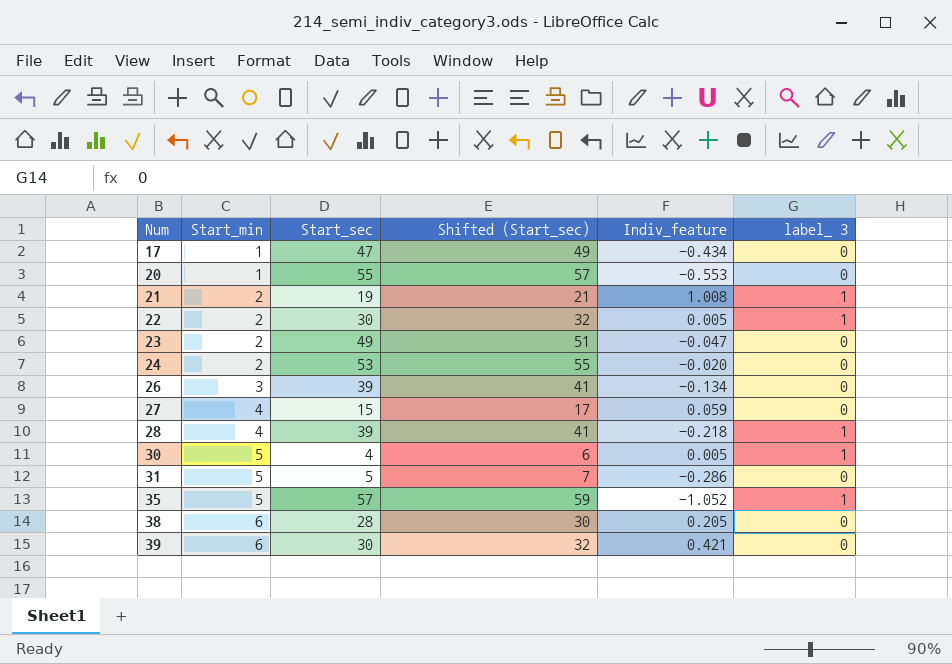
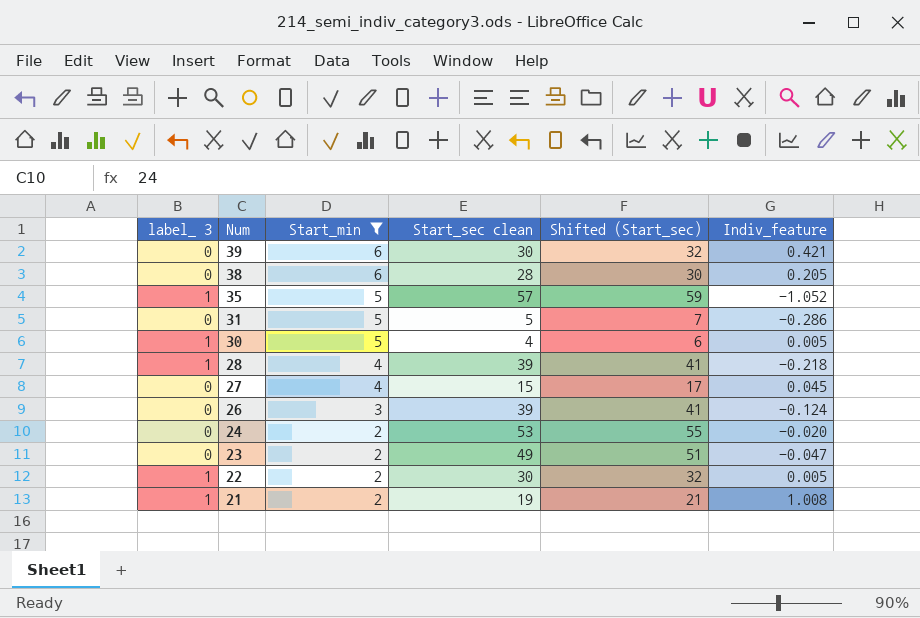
filter: none -> Start_min != 1
row order: Num ascending -> Num descending
column label_ 3 | position: 6 -> 1
column name: Start_sec -> Start_sec clean
27 | Indiv_feature: 0.059 -> 0.045
26 | Indiv_feature: -0.134 -> -0.124

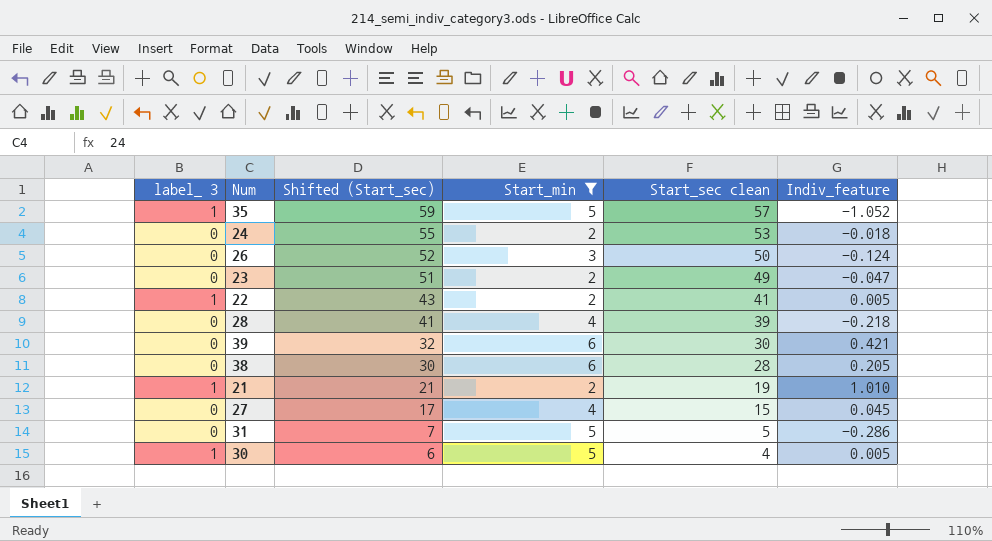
row order: Num descending -> Shifted (Start_sec) descending
column Shifted (Start_sec) | position: 5 -> 3
24 | Indiv_feature: -0.020 -> -0.018
26 | Shifted (Start_sec): 41 -> 52
26 | Start_sec clean: 39 -> 50
22 | Shifted (Start_sec): 32 -> 43
22 | Start_sec clean: 30 -> 41
28 | label_ 3: 1 -> 0
21 | Indiv_feature: 1.008 -> 1.010

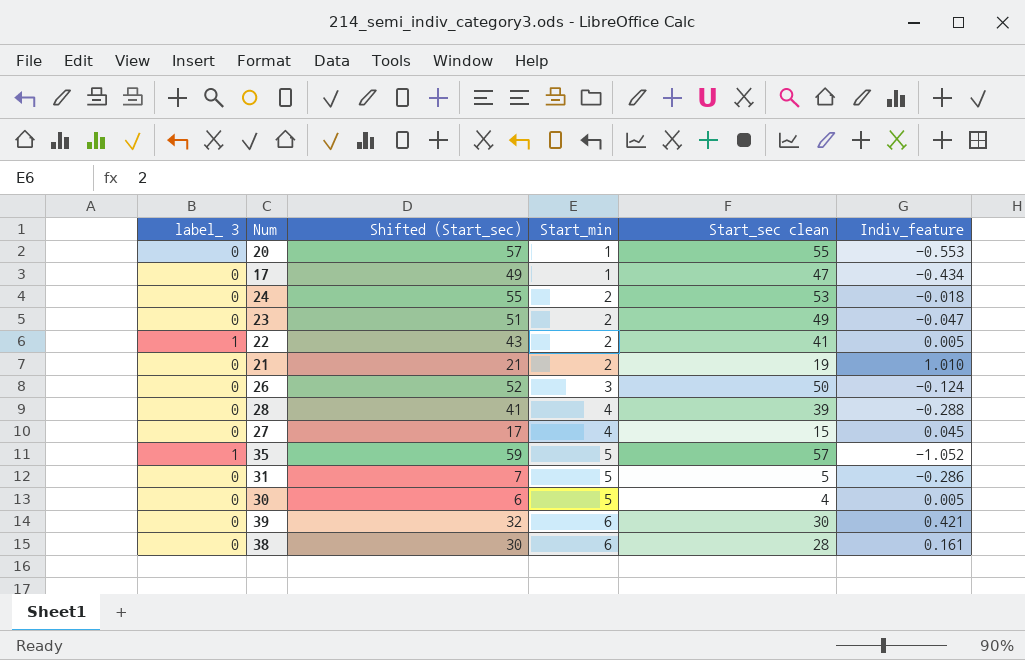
filter: Start_min != 1 -> none
row order: Shifted (Start_sec) descending -> Start_min ascending
21 | label_ 3: 1 -> 0
28 | Indiv_feature: -0.218 -> -0.288
30 | label_ 3: 1 -> 0
38 | Indiv_feature: 0.205 -> 0.161

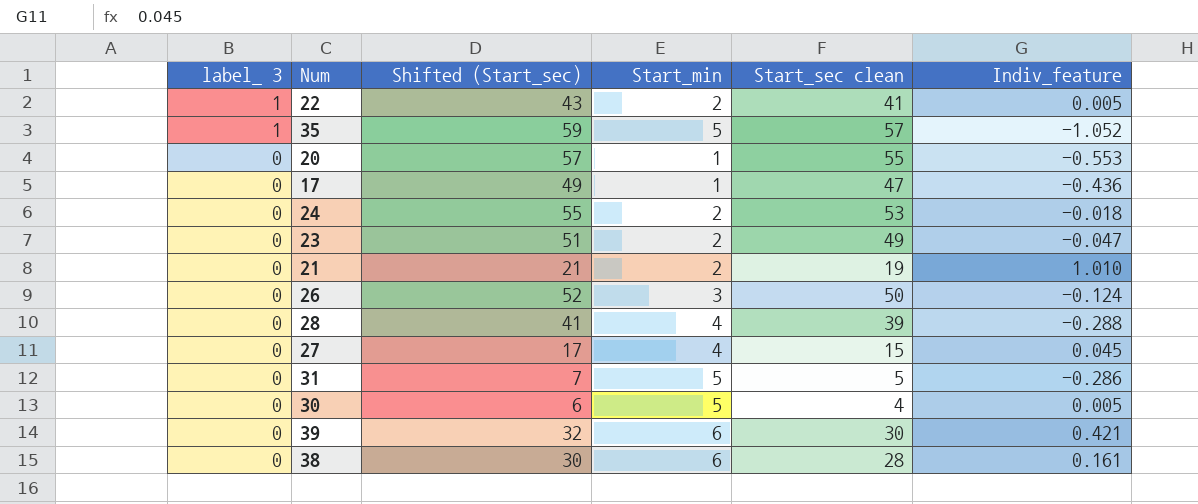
row order: Start_min ascending -> label_ 3 descending
17 | Indiv_feature: -0.434 -> -0.436

